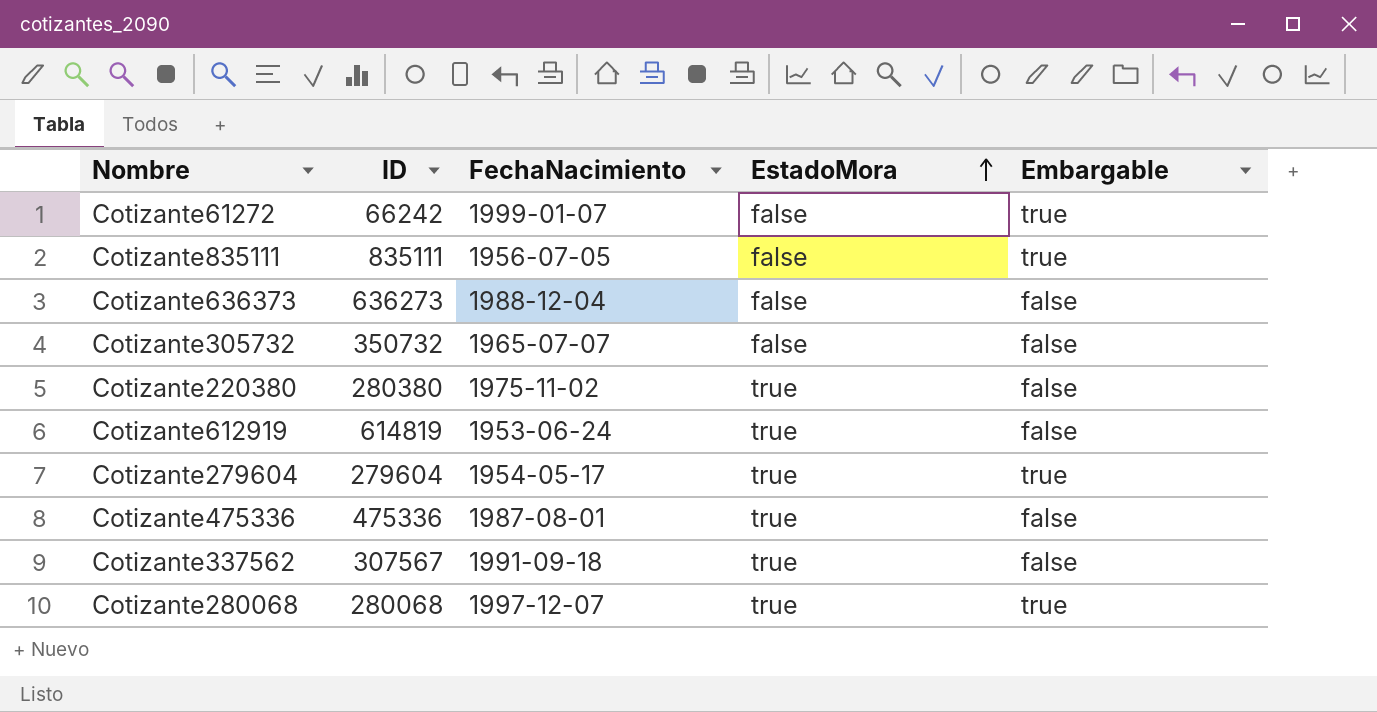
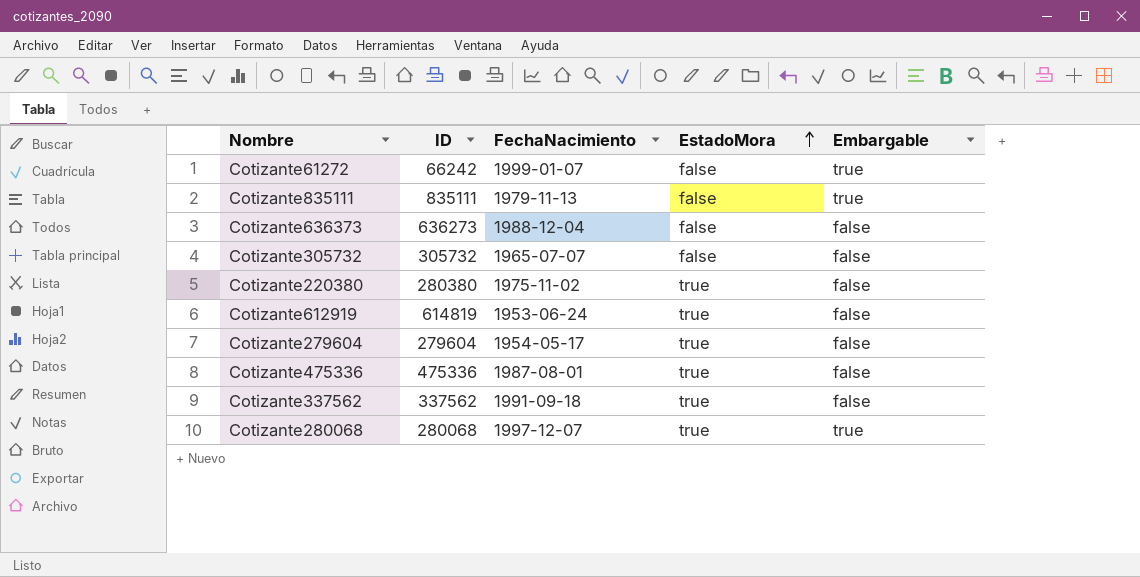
Cotizante835111 | FechaNacimiento: 1956-07-05 -> 1979-11-13
Cotizante305732 | ID: 350732 -> 305732
Cotizante279604 | Embargable: true -> false
Cotizante337562 | ID: 307567 -> 337562

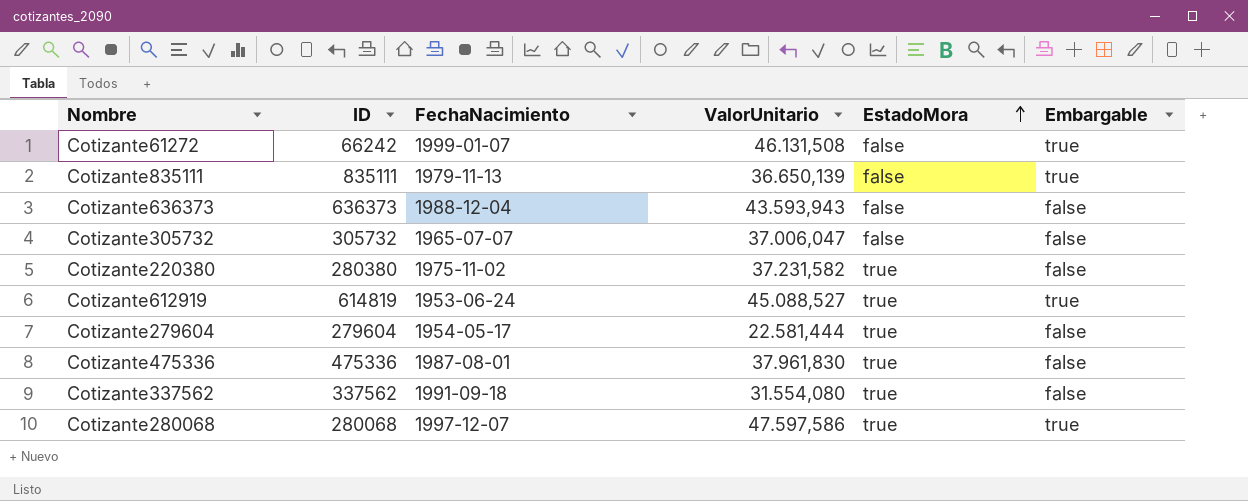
column ValorUnitario | position: none -> 4
Cotizante636373 | ID: 636273 -> 636373
Cotizante612919 | Embargable: false -> true

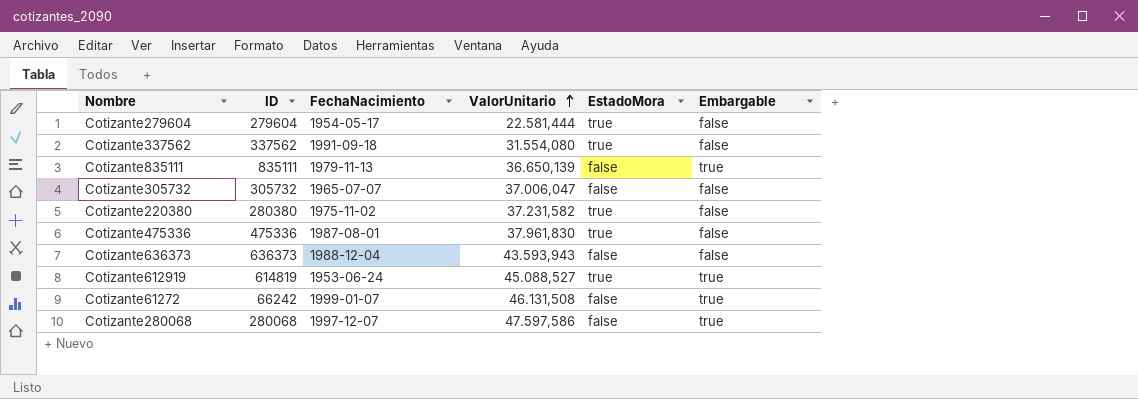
row order: EstadoMora ascending -> ValorUnitario ascending
Cotizante280068 | EstadoMora: true -> false

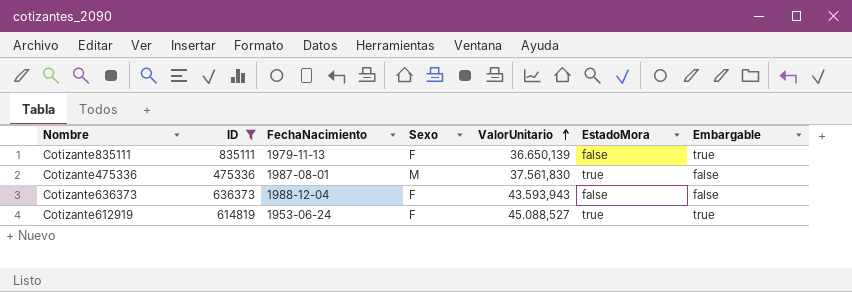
filter: none -> ID >= 475336
column Sexo | position: none -> 4
Cotizante475336 | ValorUnitario: 37.961,830 -> 37.561,830

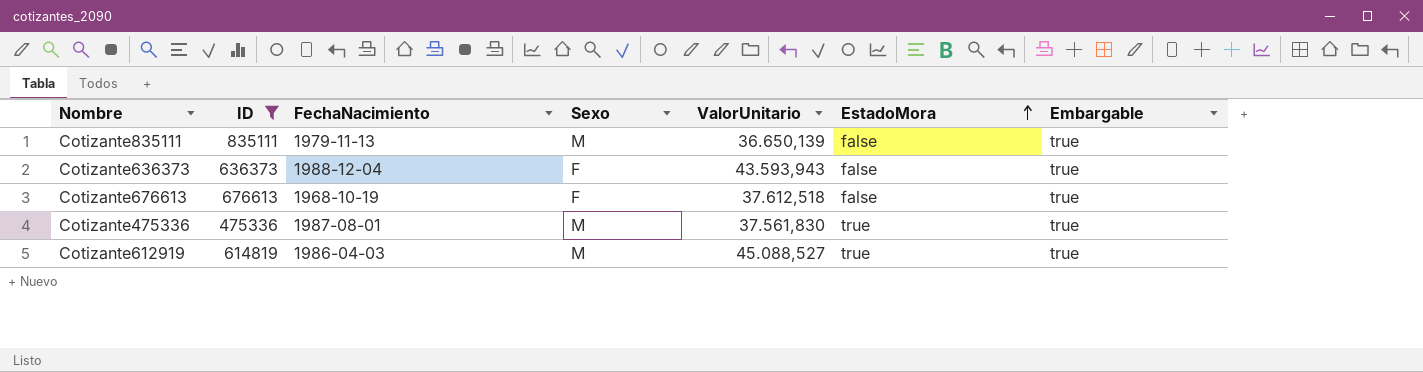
row order: ValorUnitario ascending -> EstadoMora ascending
Cotizante835111 | Sexo: F -> M
Cotizante636373 | Embargable: false -> true
row Cotizante676613: none -> 676613 | 1968-10-19 | F | 37.612,518 | false | true
Cotizante475336 | Embargable: false -> true
Cotizante612919 | FechaNacimiento: 1953-06-24 -> 1986-04-03
Cotizante612919 | Sexo: F -> M

